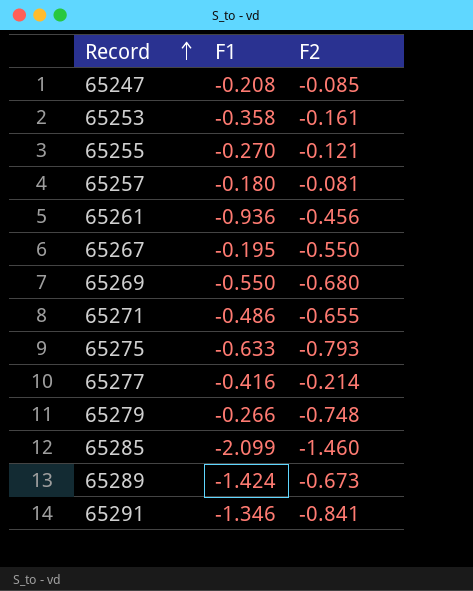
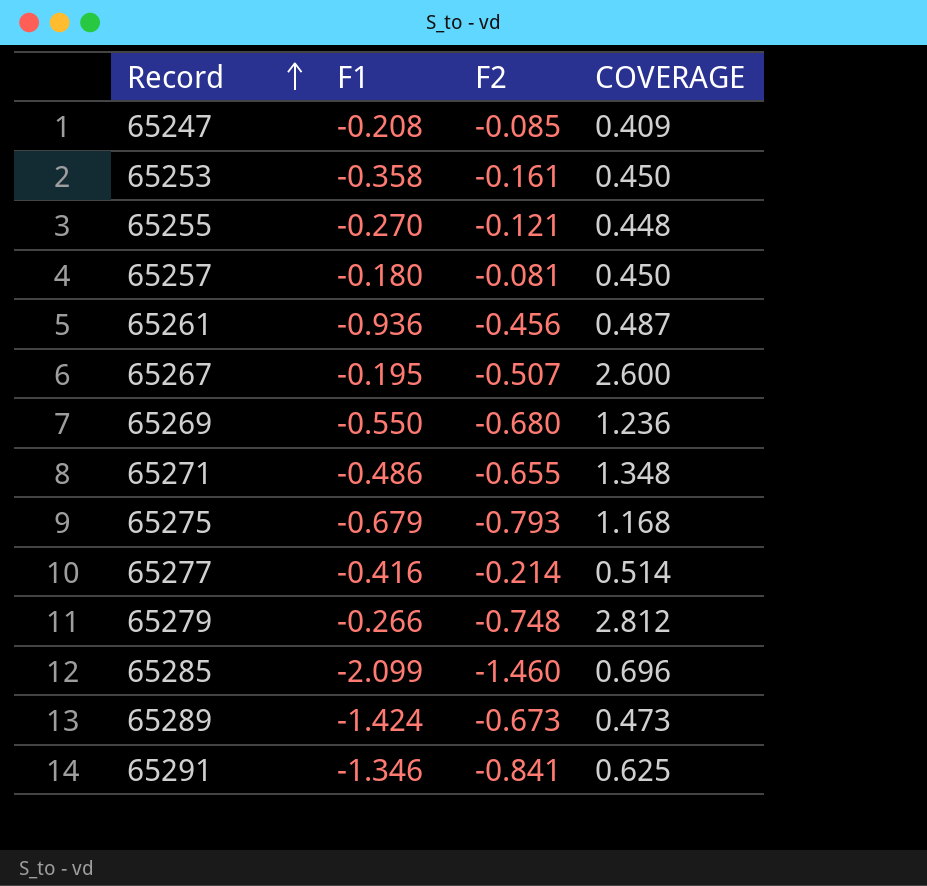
column COVERAGE | formula: none -> [F2] / [F1]
65267 | F2: -0.550 -> -0.507
65275 | F1: -0.633 -> -0.679

